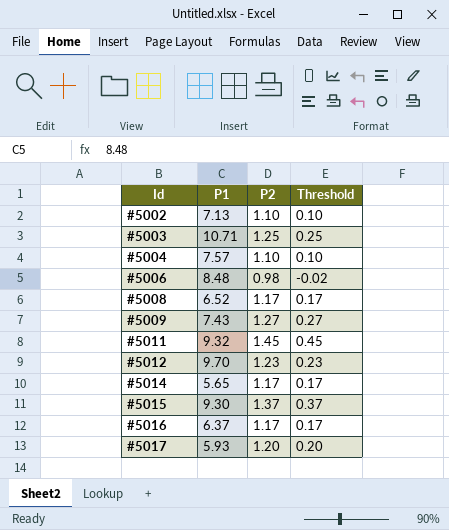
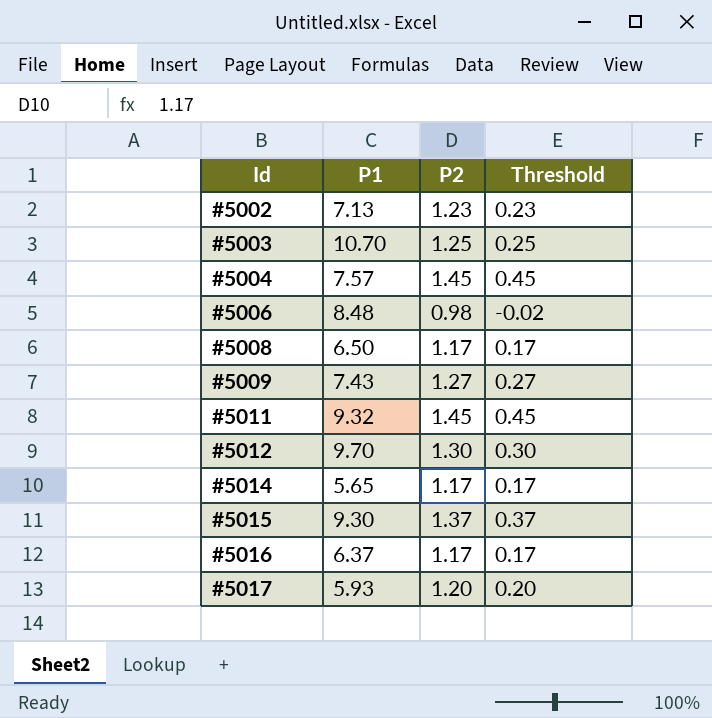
#5002 | P2: 1.10 -> 1.23
#5002 | Threshold: 0.10 -> 0.23
#5003 | P1: 10.71 -> 10.70
#5004 | P2: 1.10 -> 1.45
#5004 | Threshold: 0.10 -> 0.45
#5008 | P1: 6.52 -> 6.50
#5012 | P2: 1.23 -> 1.30
#5012 | Threshold: 0.23 -> 0.30

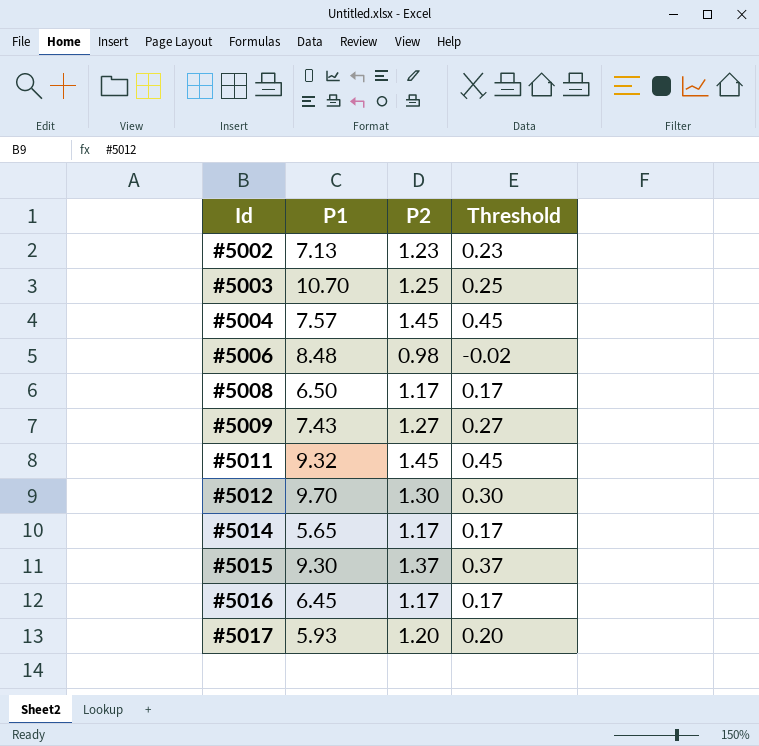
#5016 | P1: 6.37 -> 6.45

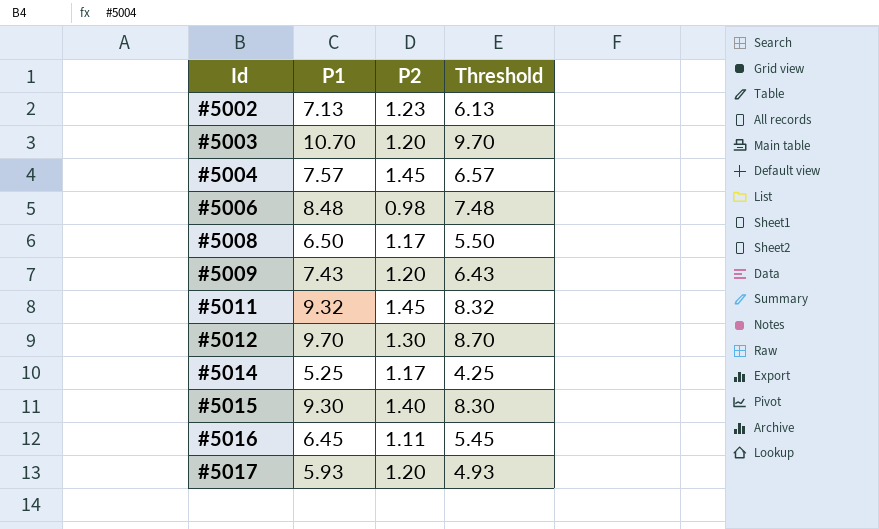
column Threshold | formula: [P2] - 1 -> [P1] - 1
#5003 | P2: 1.25 -> 1.20
#5009 | P2: 1.27 -> 1.20
#5014 | P1: 5.65 -> 5.25
#5015 | P2: 1.37 -> 1.40
#5016 | P2: 1.17 -> 1.11

